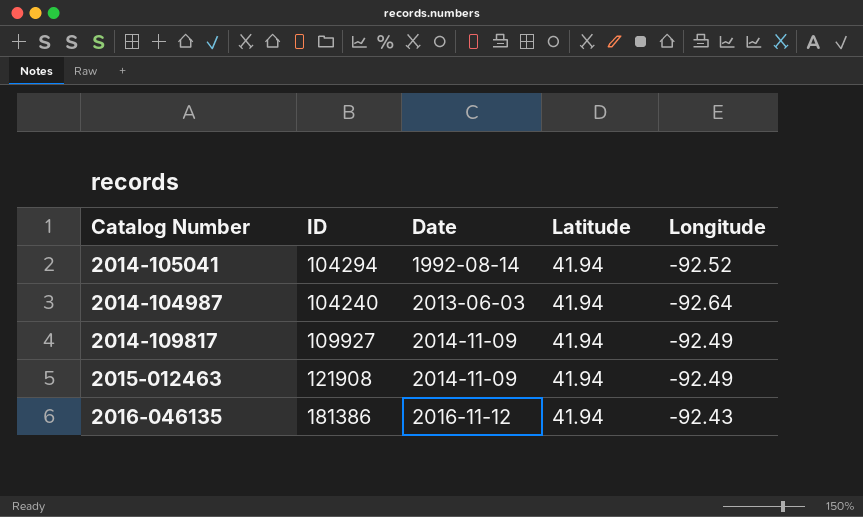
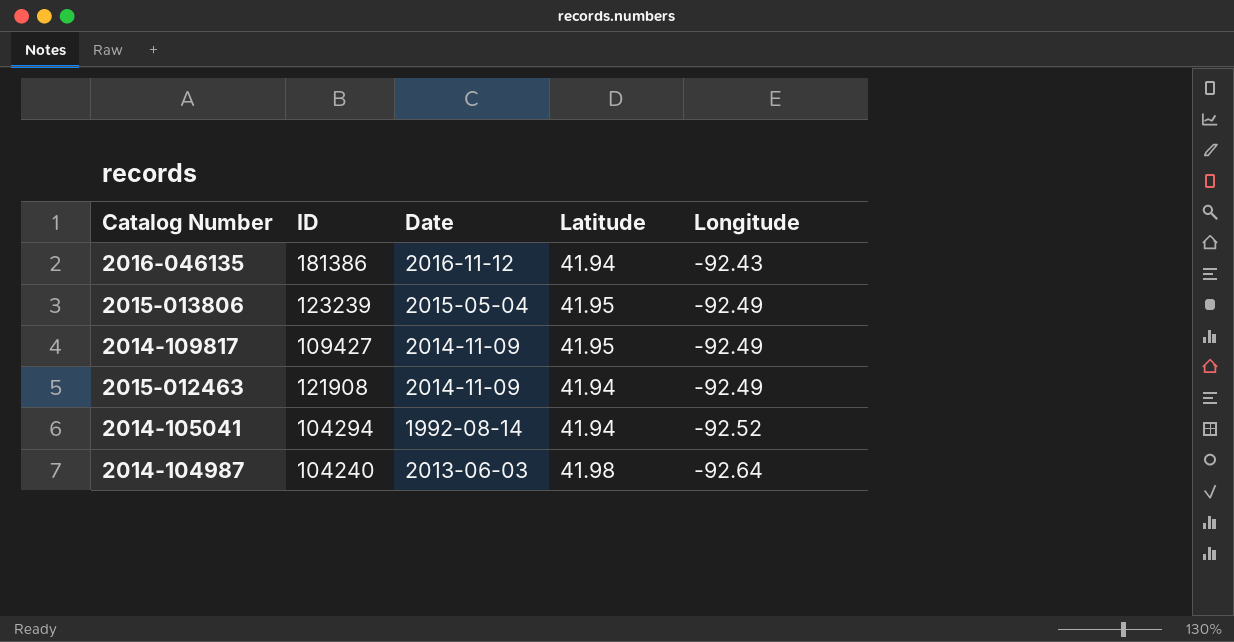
row order: Date ascending -> Longitude descending
row 2015-013806: none -> 123239 | 2015-05-04 | 41.95 | -92.49
2014-109817 | ID: 109927 -> 109427
2014-109817 | Latitude: 41.94 -> 41.95
2014-104987 | Latitude: 41.94 -> 41.98

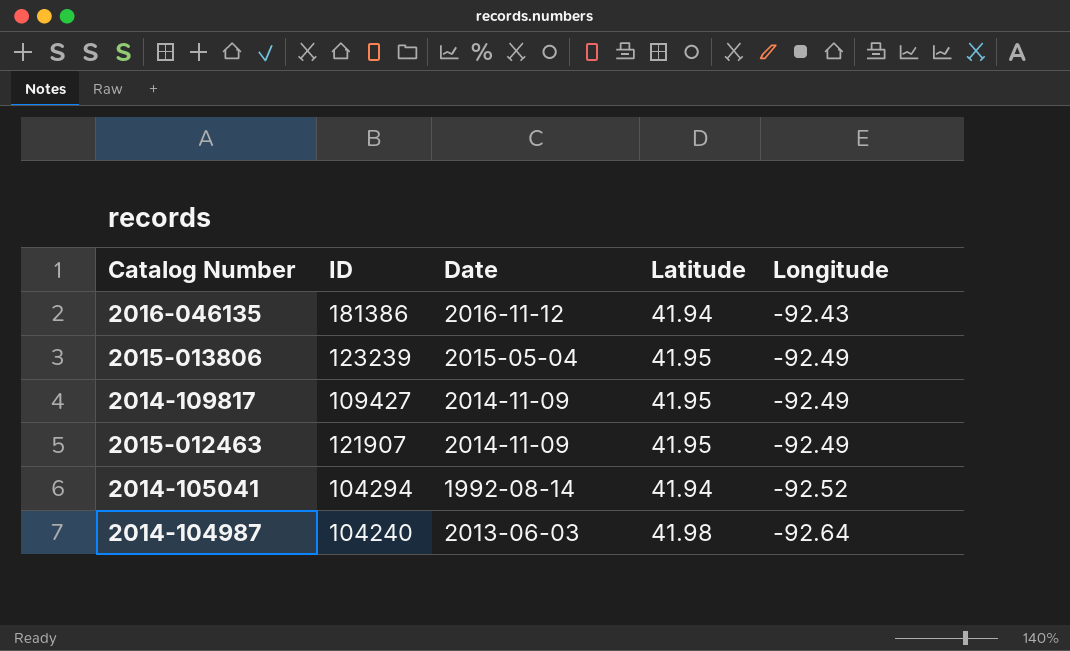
2015-012463 | ID: 121908 -> 121907
2015-012463 | Latitude: 41.94 -> 41.95

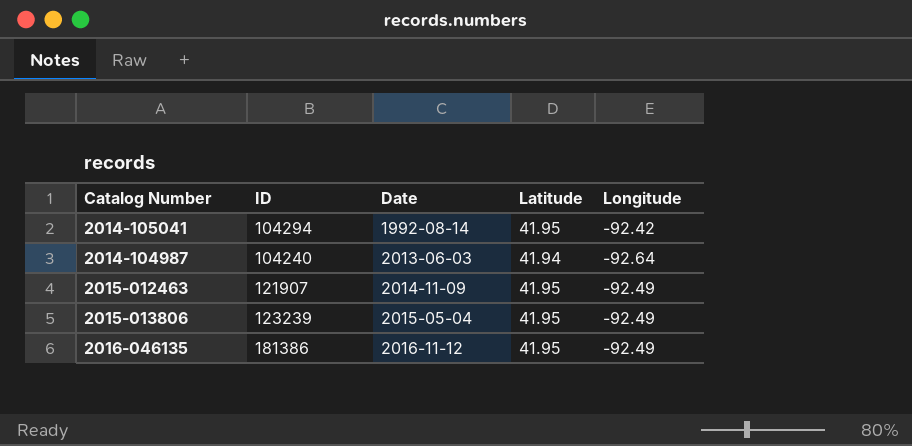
row order: Longitude descending -> Date ascending
row 2014-109817: 109427 | 2014-11-09 | 41.95 | -92.49 -> none
2014-105041 | Latitude: 41.94 -> 41.95
2014-105041 | Longitude: -92.52 -> -92.42
2014-104987 | Latitude: 41.98 -> 41.94
2016-046135 | Latitude: 41.94 -> 41.95
2016-046135 | Longitude: -92.43 -> -92.49

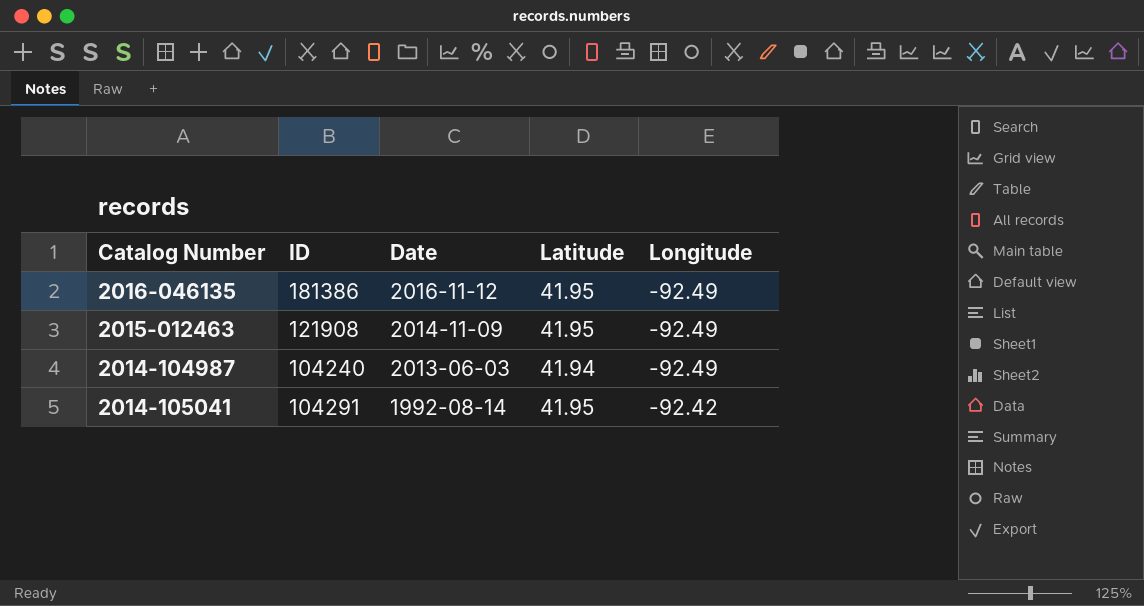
row order: Date ascending -> Date descending
row 2015-013806: 123239 | 2015-05-04 | 41.95 | -92.49 -> none
2015-012463 | ID: 121907 -> 121908
2014-104987 | Longitude: -92.64 -> -92.49
2014-105041 | ID: 104294 -> 104291

